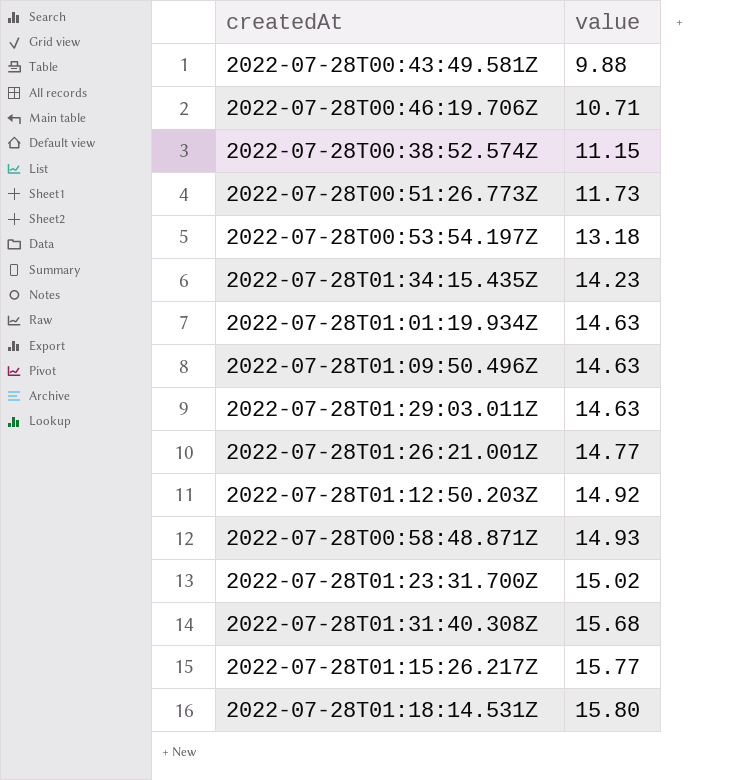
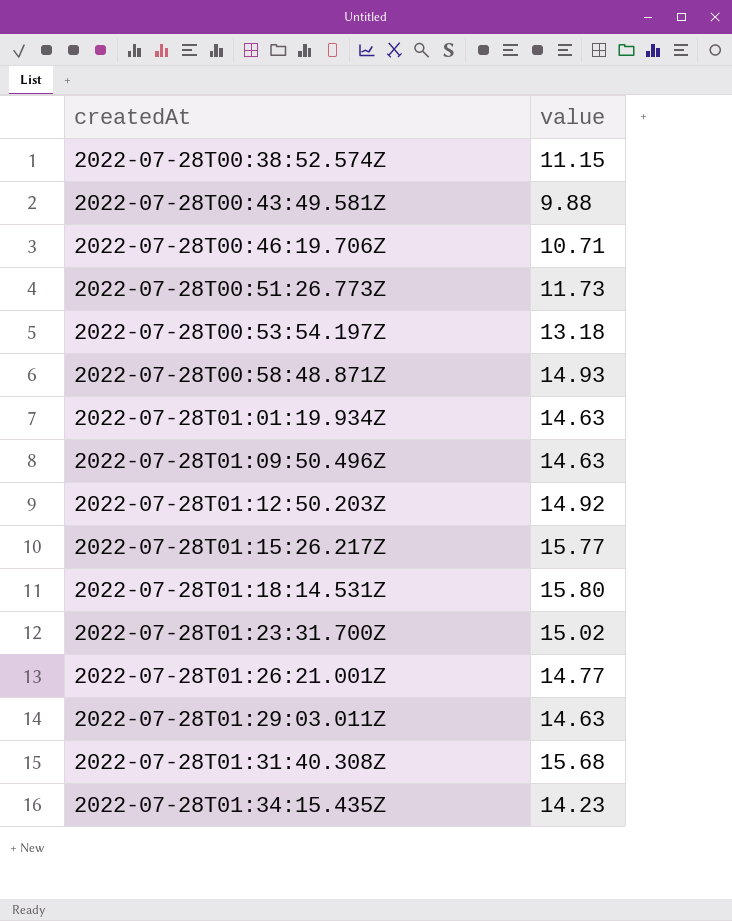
row order: value ascending -> createdAt ascending

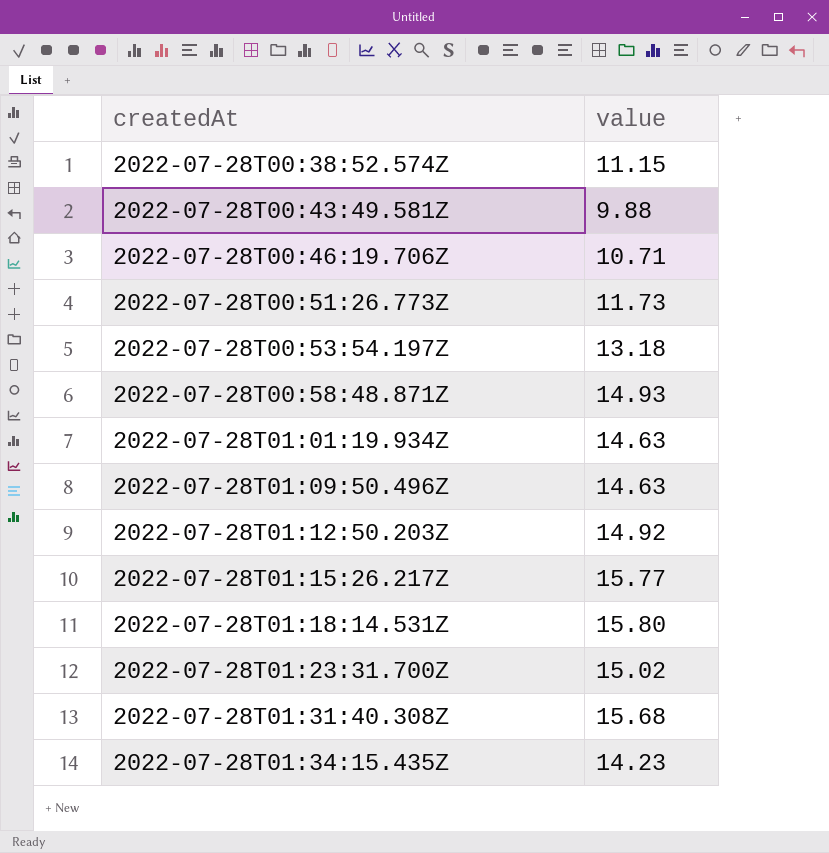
row 2022-07-28T01:26:21.001Z: 14.77 -> none
row 2022-07-28T01:29:03.011Z: 14.63 -> none

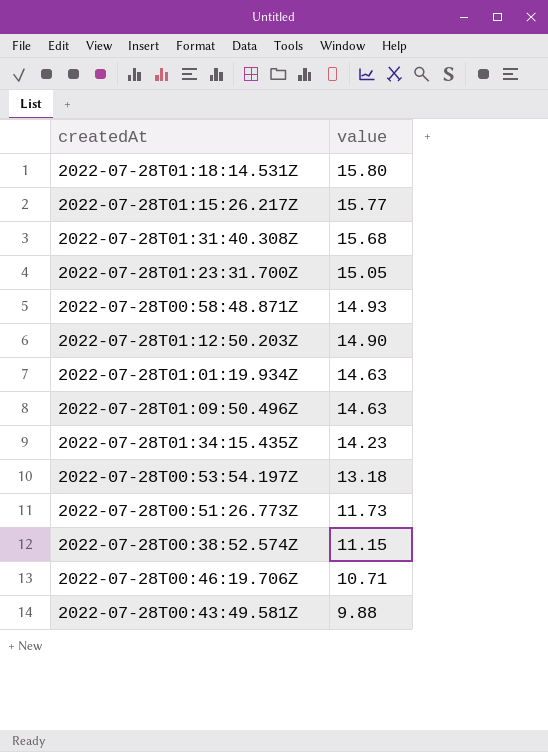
row order: createdAt ascending -> value descending
2022-07-28T01:23:31.700Z | value: 15.02 -> 15.05
2022-07-28T01:12:50.203Z | value: 14.92 -> 14.90

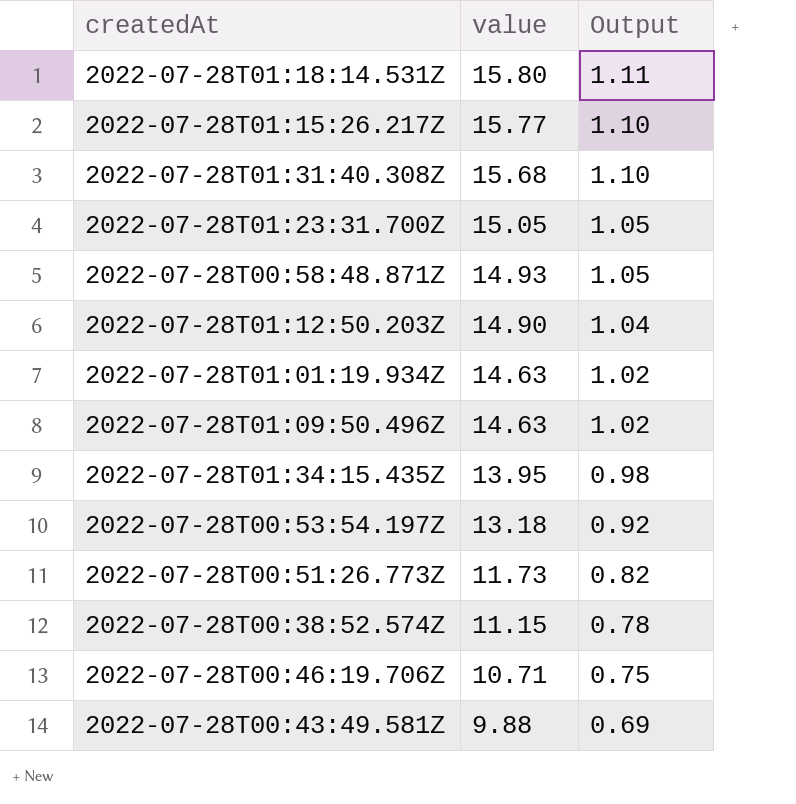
column Output | formula: none -> [value] * 0.07
2022-07-28T01:34:15.435Z | value: 14.23 -> 13.95

